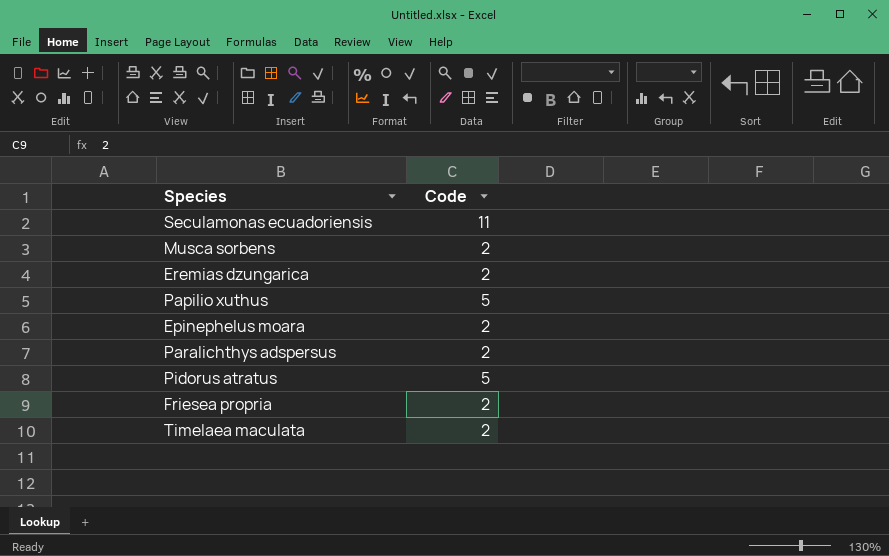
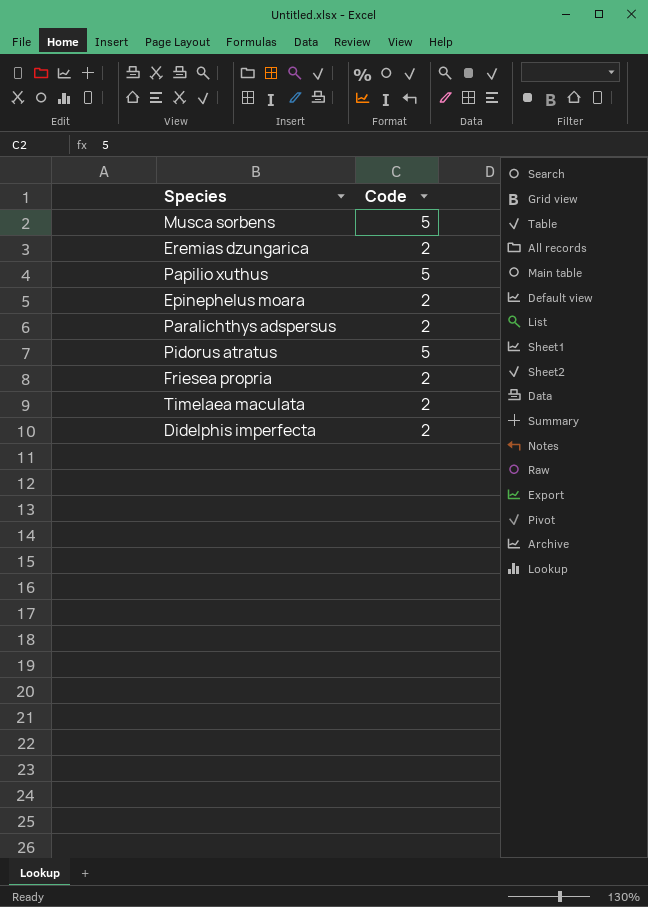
row Seculamonas ecuadoriensis: 11 -> none
Musca sorbens | Code: 2 -> 5
row Didelphis imperfecta: none -> 2

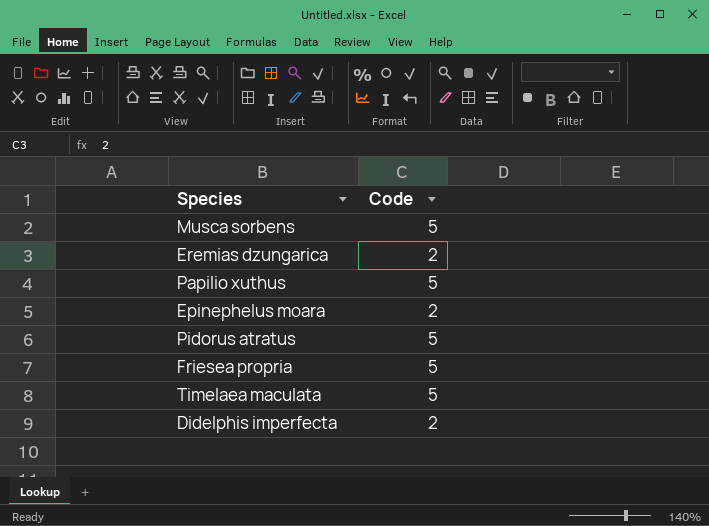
row Paralichthys adspersus: 2 -> none
Friesea propria | Code: 2 -> 5
Timelaea maculata | Code: 2 -> 5

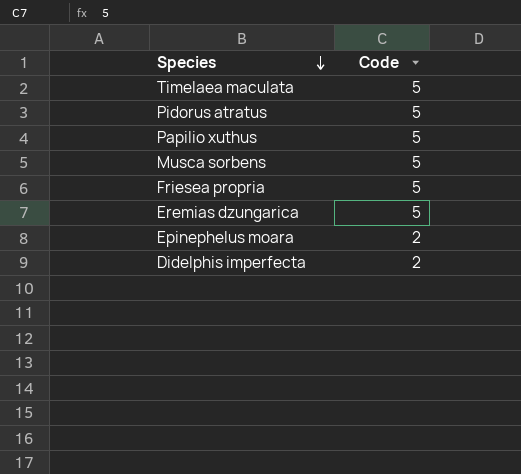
row order: none -> Species descending
Eremias dzungarica | Code: 2 -> 5

